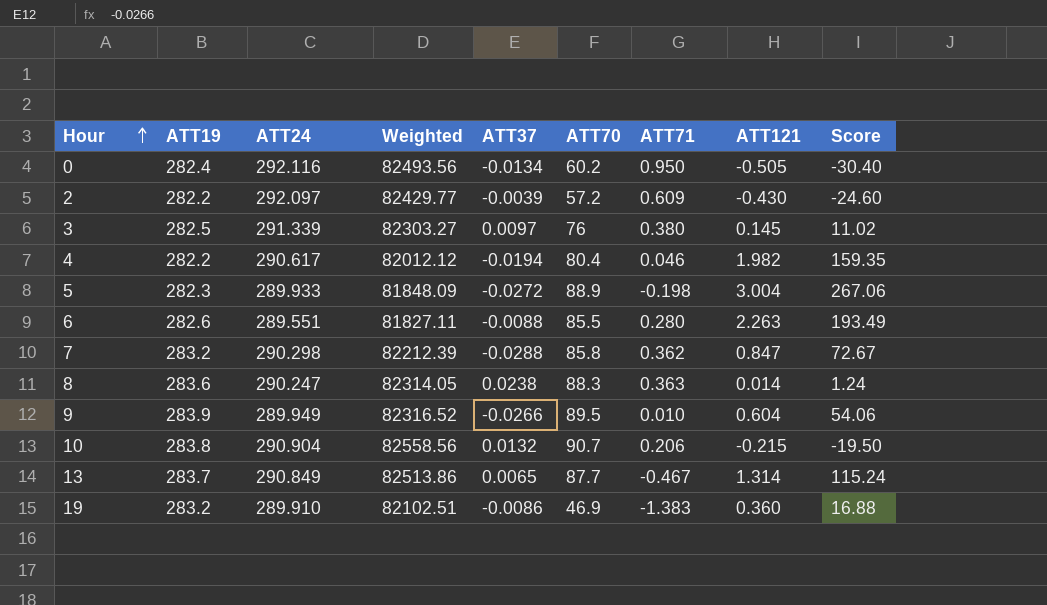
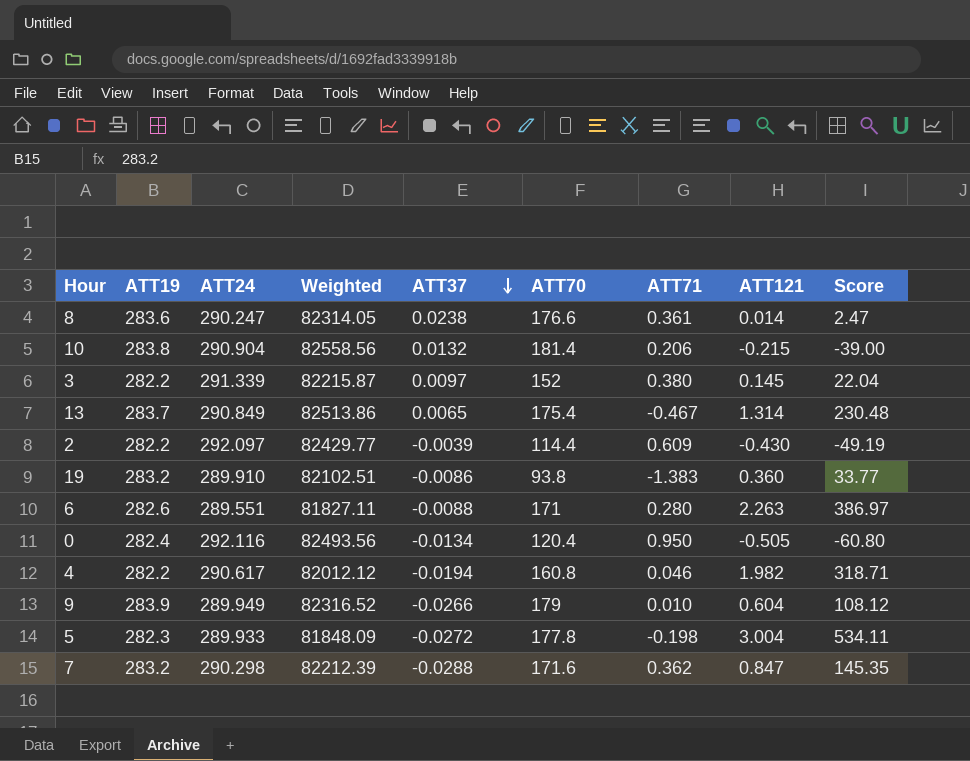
row order: Hour ascending -> ATT37 descending
8 | ATT70: 88.3 -> 176.6
8 | ATT71: 0.363 -> 0.361
8 | Score: 1.24 -> 2.47
10 | ATT70: 90.7 -> 181.4
10 | Score: -19.50 -> -39.00
3 | ATT19: 282.5 -> 282.2
3 | Weighted: 82303.27 -> 82215.87
3 | ATT70: 76 -> 152
3 | Score: 11.02 -> 22.04
13 | ATT70: 87.7 -> 175.4
13 | Score: 115.24 -> 230.48
2 | ATT70: 57.2 -> 114.4
2 | Score: -24.60 -> -49.19
19 | ATT70: 46.9 -> 93.8
19 | Score: 16.88 -> 33.77
6 | ATT70: 85.5 -> 171
6 | Score: 193.49 -> 386.97
0 | ATT70: 60.2 -> 120.4
0 | Score: -30.40 -> -60.80
4 | ATT70: 80.4 -> 160.8
4 | Score: 159.35 -> 318.71
9 | ATT70: 89.5 -> 179
9 | Score: 54.06 -> 108.12
5 | ATT70: 88.9 -> 177.8
5 | Score: 267.06 -> 534.11
7 | ATT70: 85.8 -> 171.6
7 | Score: 72.67 -> 145.35

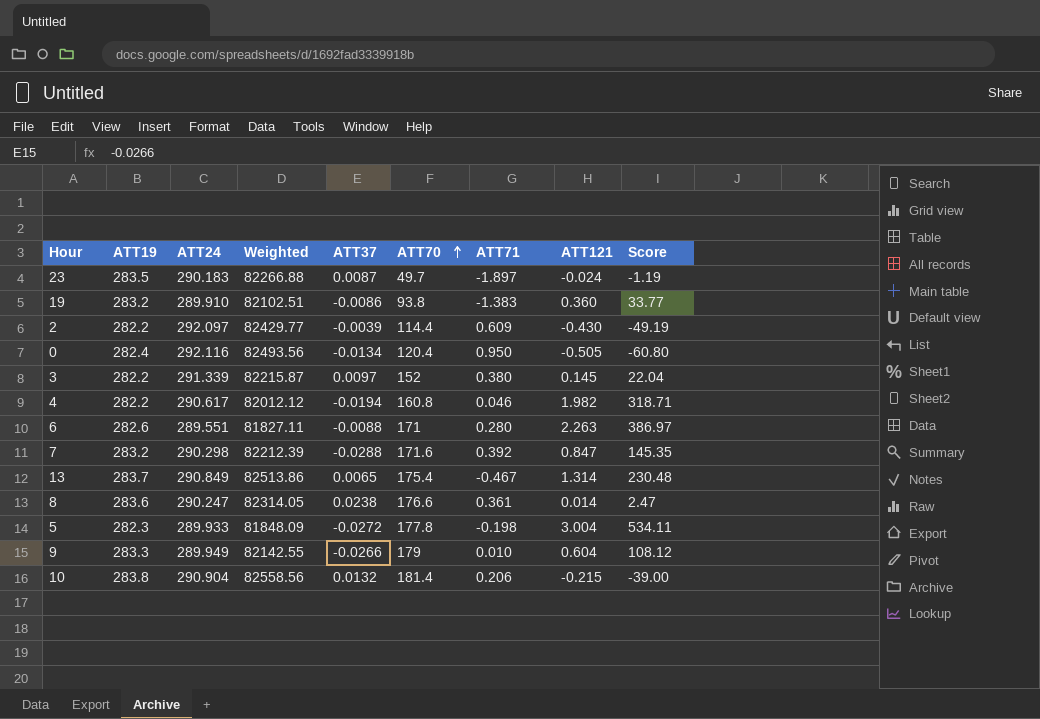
row order: ATT37 descending -> ATT70 ascending
row 23: none -> 283.5 | 290.183 | 82266.88 | 0.0087 | 49.7 | -1.897 | -0.024 | -1.19
7 | ATT71: 0.362 -> 0.392
9 | ATT19: 283.9 -> 283.3
9 | Weighted: 82316.52 -> 82142.55

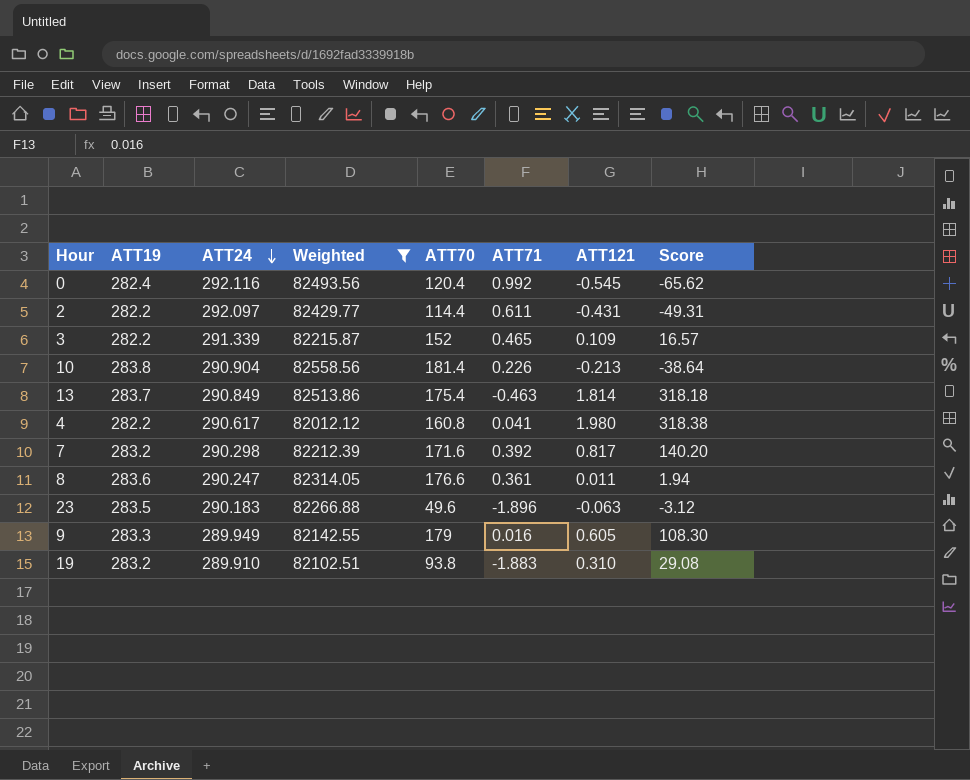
filter: none -> Weighted >= 82012.12
row order: ATT70 ascending -> ATT24 descending
column ATT37 | position: 5 -> none
0 | ATT71: 0.950 -> 0.992
0 | ATT121: -0.505 -> -0.545
0 | Score: -60.80 -> -65.62
2 | ATT71: 0.609 -> 0.611
2 | ATT121: -0.430 -> -0.431
2 | Score: -49.19 -> -49.31
3 | ATT71: 0.380 -> 0.465
3 | ATT121: 0.145 -> 0.109
3 | Score: 22.04 -> 16.57
10 | ATT71: 0.206 -> 0.226
10 | ATT121: -0.215 -> -0.213
10 | Score: -39.00 -> -38.64
13 | ATT71: -0.467 -> -0.463
13 | ATT121: 1.314 -> 1.814
13 | Score: 230.48 -> 318.18
4 | ATT71: 0.046 -> 0.041
4 | ATT121: 1.982 -> 1.980
4 | Score: 318.71 -> 318.38
7 | ATT121: 0.847 -> 0.817
7 | Score: 145.35 -> 140.20
8 | ATT121: 0.014 -> 0.011
8 | Score: 2.47 -> 1.94
23 | ATT70: 49.7 -> 49.6
23 | ATT71: -1.897 -> -1.896
23 | ATT121: -0.024 -> -0.063
23 | Score: -1.19 -> -3.12
9 | ATT71: 0.010 -> 0.016
9 | ATT121: 0.604 -> 0.605
9 | Score: 108.12 -> 108.30
19 | ATT71: -1.383 -> -1.883
19 | ATT121: 0.360 -> 0.310
19 | Score: 33.77 -> 29.08

